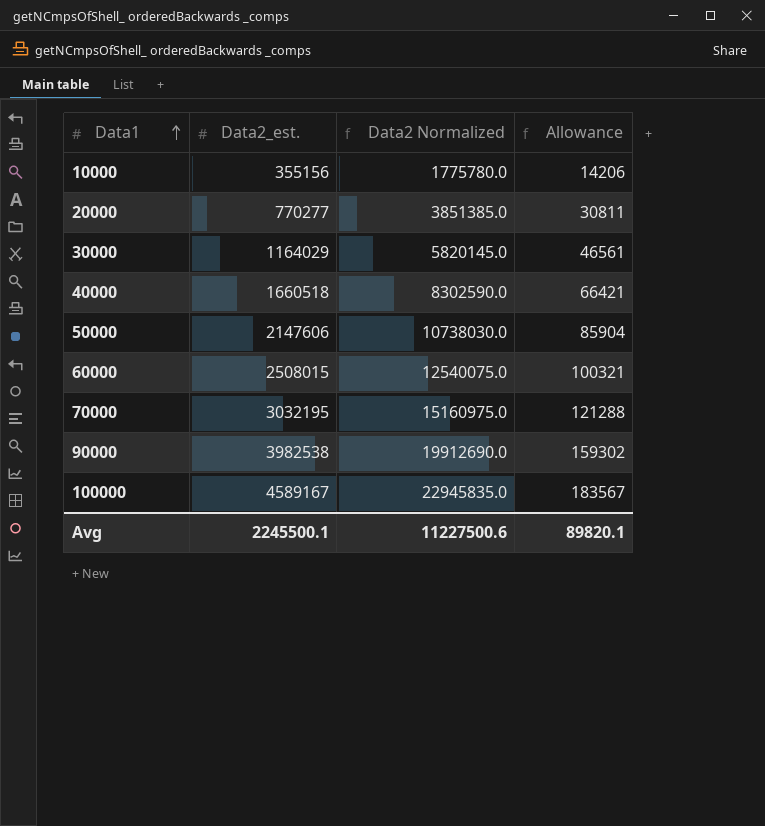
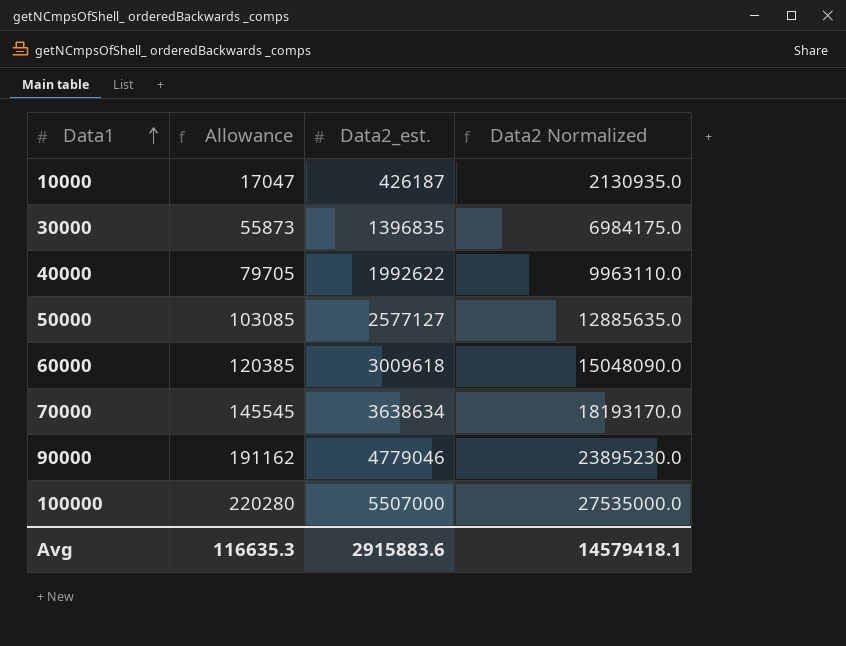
column Allowance | position: 4 -> 2
row 20000: 770277 | 3851385.0 | 30811 -> none
10000 | Allowance: 14206 -> 17047
10000 | Data2_est.: 355156 -> 426187
10000 | Data2 Normalized: 1775780.0 -> 2130935.0
30000 | Allowance: 46561 -> 55873
30000 | Data2_est.: 1164029 -> 1396835
30000 | Data2 Normalized: 5820145.0 -> 6984175.0
40000 | Allowance: 66421 -> 79705
40000 | Data2_est.: 1660518 -> 1992622
40000 | Data2 Normalized: 8302590.0 -> 9963110.0
50000 | Allowance: 85904 -> 103085
50000 | Data2_est.: 2147606 -> 2577127
50000 | Data2 Normalized: 10738030.0 -> 12885635.0
60000 | Allowance: 100321 -> 120385
60000 | Data2_est.: 2508015 -> 3009618
60000 | Data2 Normalized: 12540075.0 -> 15048090.0
70000 | Allowance: 121288 -> 145545
70000 | Data2_est.: 3032195 -> 3638634
70000 | Data2 Normalized: 15160975.0 -> 18193170.0
90000 | Allowance: 159302 -> 191162
90000 | Data2_est.: 3982538 -> 4779046
90000 | Data2 Normalized: 19912690.0 -> 23895230.0
100000 | Allowance: 183567 -> 220280
100000 | Data2_est.: 4589167 -> 5507000
100000 | Data2 Normalized: 22945835.0 -> 27535000.0
Avg | Allowance: 89820.1 -> 116635.3
Avg | Data2_est.: 2245500.1 -> 2915883.6
Avg | Data2 Normalized: 11227500.6 -> 14579418.1

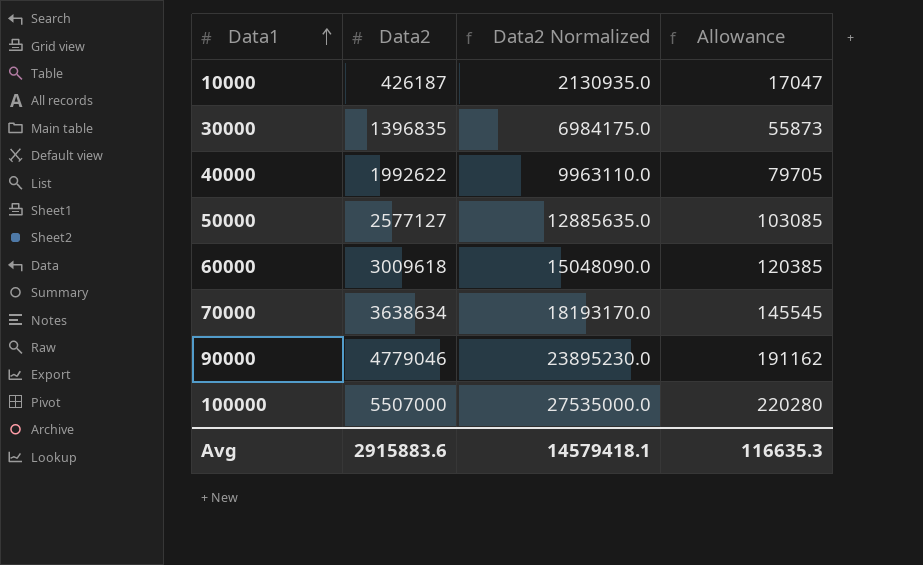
column name: Data2_est. -> Data2
column Allowance | position: 2 -> 4

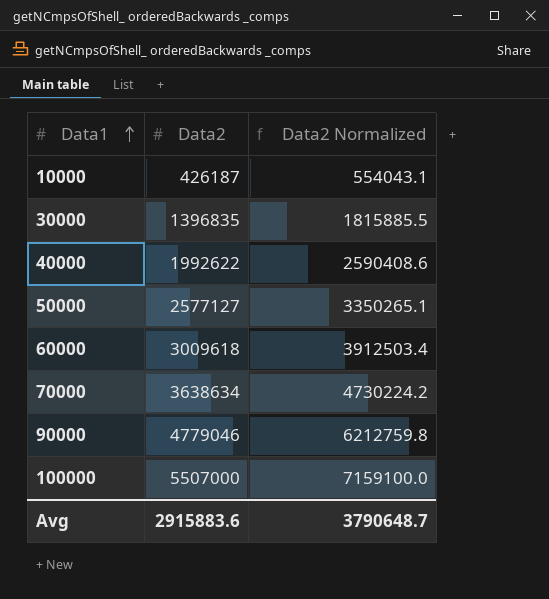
column Allowance | formula: [Data2] * 0.04 -> none
column Data2 Normalized | formula: [Data2] * 5 -> [Data2] * 1.3
Avg | Data2 Normalized: 14579418.1 -> 3790648.7

